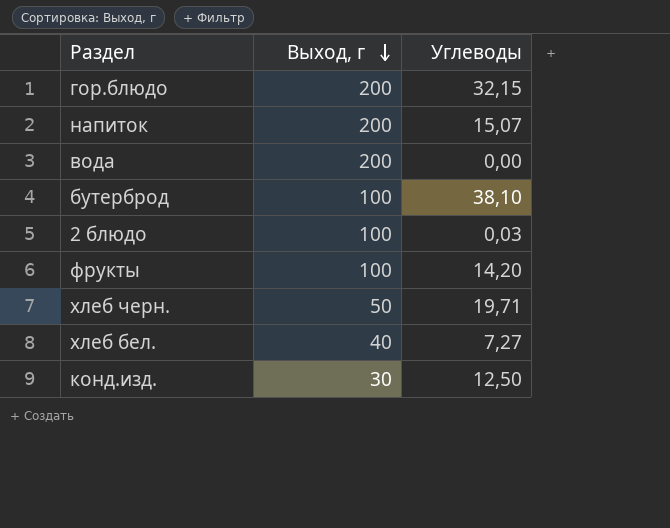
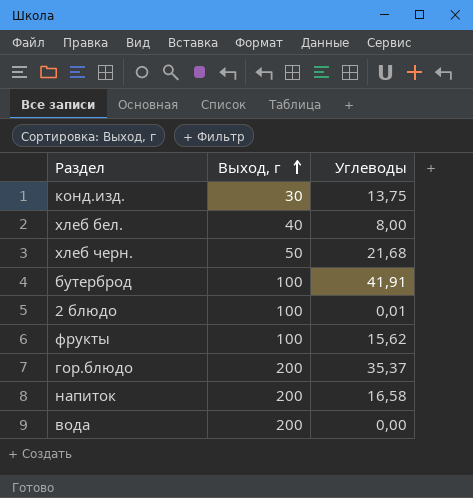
row order: Выход, г descending -> Выход, г ascending
конд.изд. | Углеводы: 12,50 -> 13,75
хлеб бел. | Углеводы: 7,27 -> 8,00
хлеб черн. | Углеводы: 19,71 -> 21,68
бутерброд | Углеводы: 38,10 -> 41,91
2 блюдо | Углеводы: 0,03 -> 0,01
фрукты | Углеводы: 14,20 -> 15,62
гор.блюдо | Углеводы: 32,15 -> 35,37
напиток | Углеводы: 15,07 -> 16,58

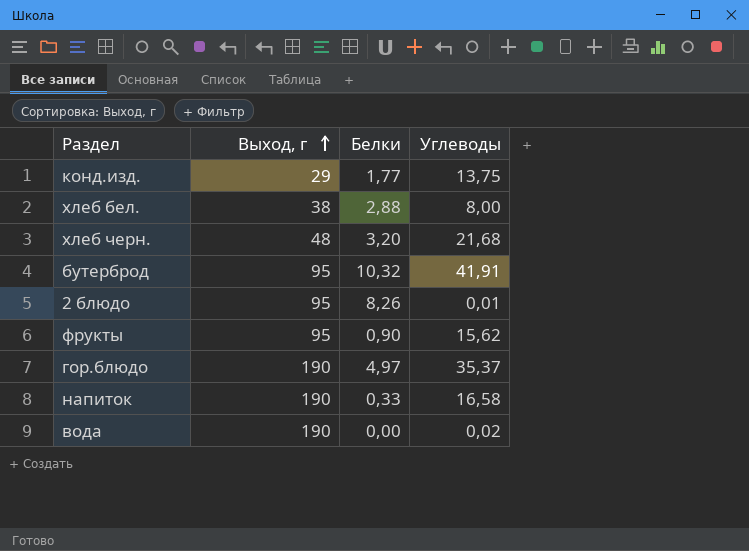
column Белки | position: none -> 3
конд.изд. | Выход, г: 30 -> 29
хлеб бел. | Выход, г: 40 -> 38
хлеб черн. | Выход, г: 50 -> 48
бутерброд | Выход, г: 100 -> 95
2 блюдо | Выход, г: 100 -> 95
фрукты | Выход, г: 100 -> 95
гор.блюдо | Выход, г: 200 -> 190
напиток | Выход, г: 200 -> 190
вода | Выход, г: 200 -> 190
вода | Углеводы: 0,00 -> 0,02

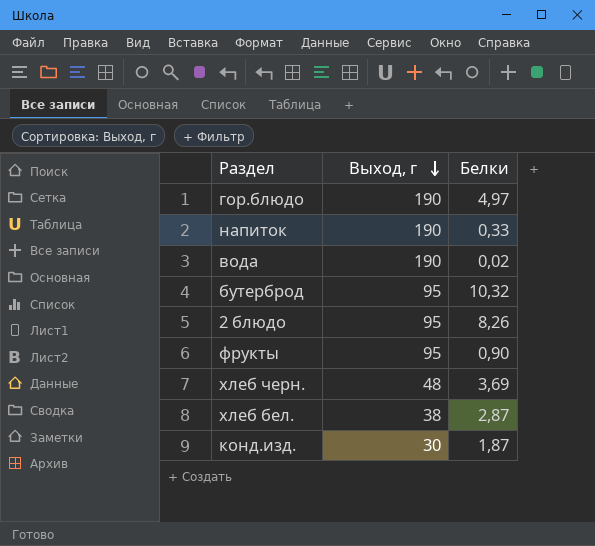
row order: Выход, г ascending -> Выход, г descending
column Углеводы | position: 4 -> none
вода | Белки: 0,00 -> 0,02
хлеб черн. | Белки: 3,20 -> 3,69
хлеб бел. | Белки: 2,88 -> 2,87
конд.изд. | Выход, г: 29 -> 30
конд.изд. | Белки: 1,77 -> 1,87

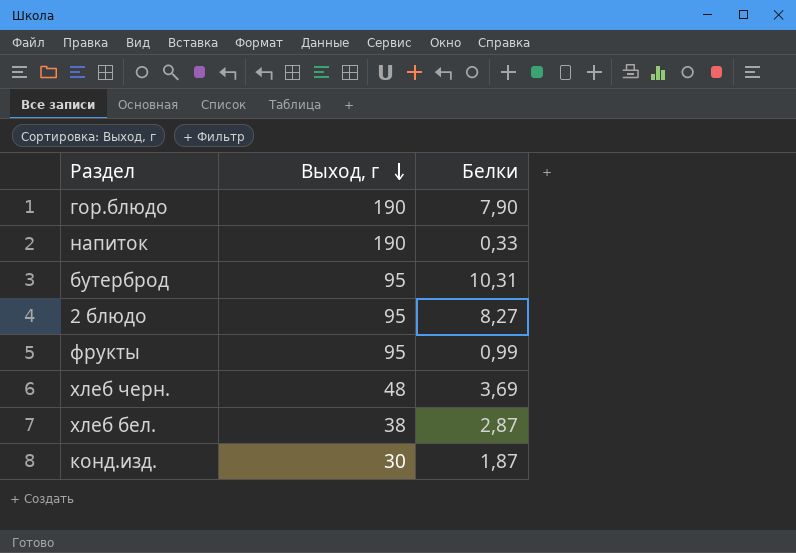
row вода: 190 | 0,02 -> none
гор.блюдо | Белки: 4,97 -> 7,90
бутерброд | Белки: 10,32 -> 10,31
2 блюдо | Белки: 8,26 -> 8,27
фрукты | Белки: 0,90 -> 0,99

